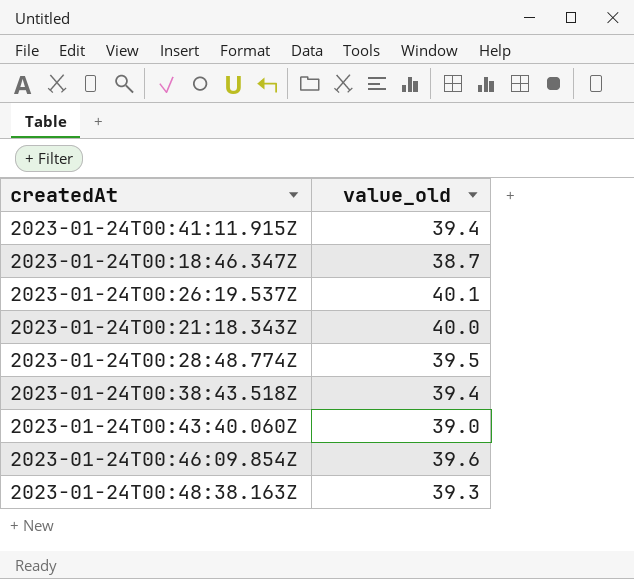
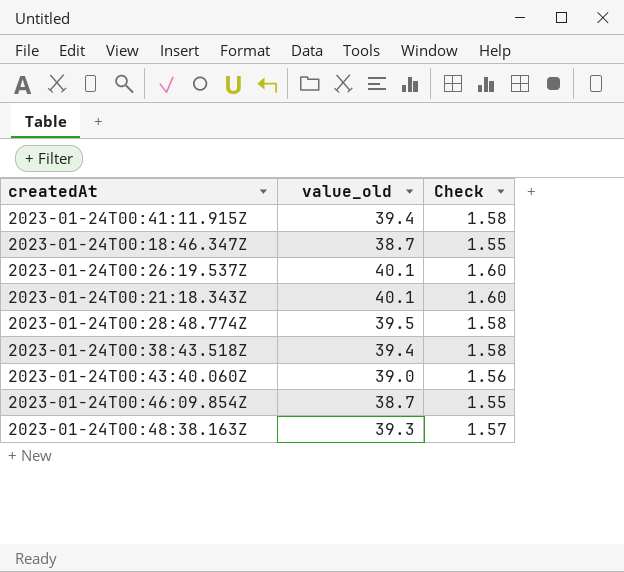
column Check | formula: none -> [value_old] * 0.04
2023-01-24T00:21:18.343Z | value_old: 40.0 -> 40.1
2023-01-24T00:46:09.854Z | value_old: 39.6 -> 38.7

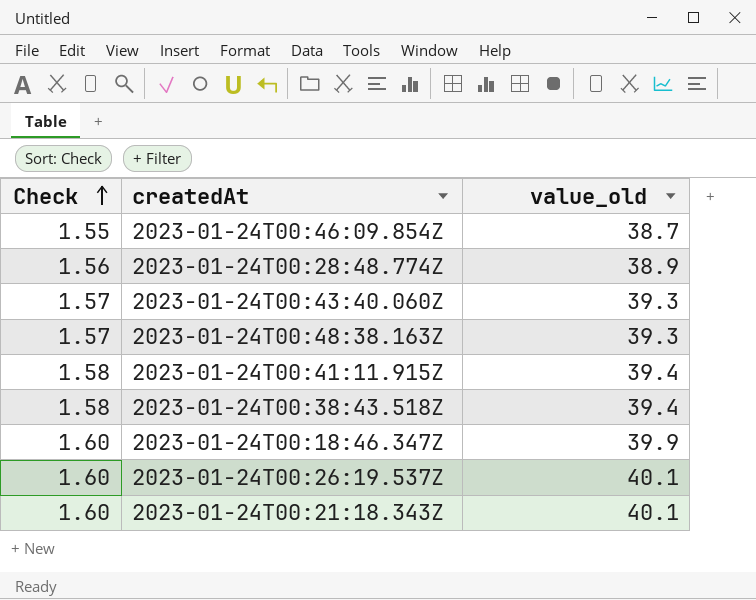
row order: none -> Check ascending
column Check | position: 3 -> 1
2023-01-24T00:28:48.774Z | Check: 1.58 -> 1.56
2023-01-24T00:28:48.774Z | value_old: 39.5 -> 38.9
2023-01-24T00:43:40.060Z | Check: 1.56 -> 1.57
2023-01-24T00:43:40.060Z | value_old: 39.0 -> 39.3
2023-01-24T00:18:46.347Z | Check: 1.55 -> 1.60
2023-01-24T00:18:46.347Z | value_old: 38.7 -> 39.9

